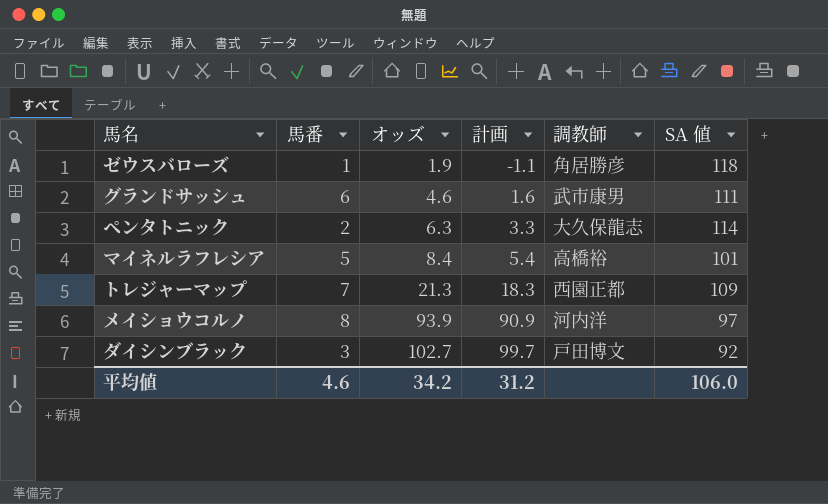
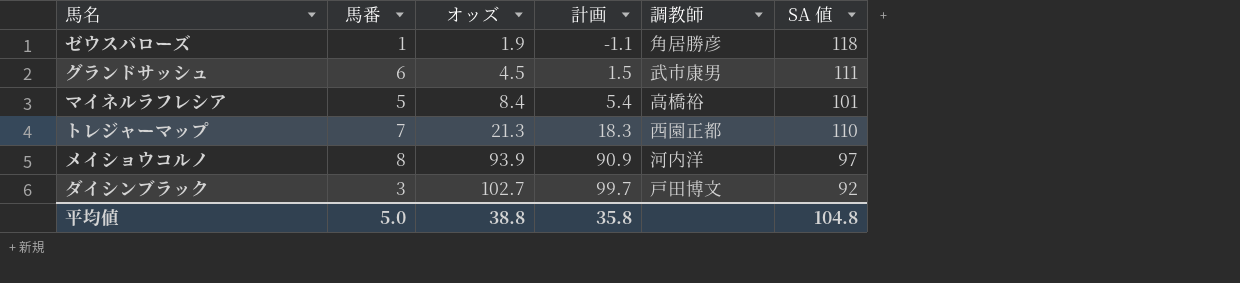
row ペンタトニック: 2 | 6.3 | 3.3 | 大久保龍志 | 114 -> none
グランドサッシュ | オッズ: 4.6 -> 4.5
グランドサッシュ | 計画: 1.6 -> 1.5
トレジャーマップ | SA 値: 109 -> 110
平均値 | 馬番: 4.6 -> 5.0
平均値 | オッズ: 34.2 -> 38.8
平均値 | 計画: 31.2 -> 35.8
平均値 | SA 値: 106.0 -> 104.8

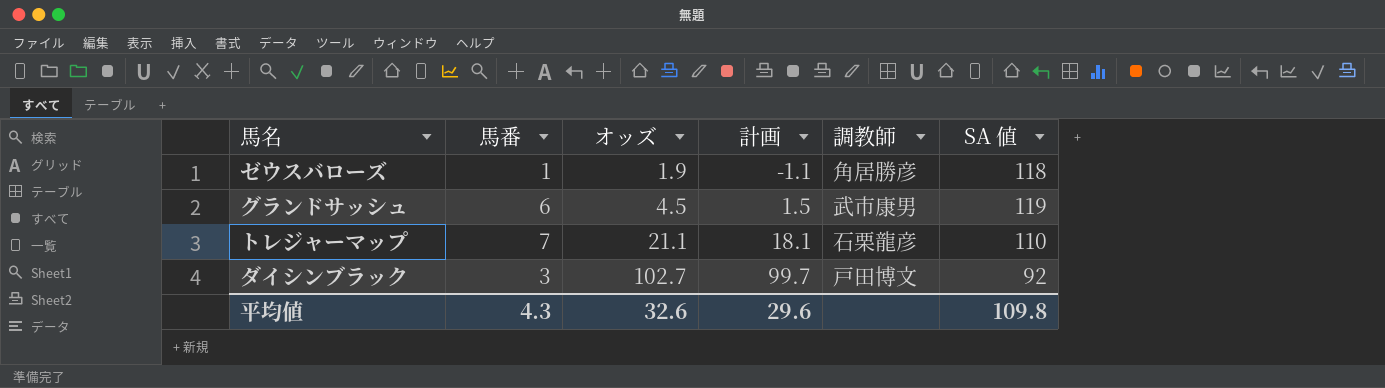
row マイネルラフレシア: 5 | 8.4 | 5.4 | 高橋裕 | 101 -> none
row メイショウコルノ: 8 | 93.9 | 90.9 | 河内洋 | 97 -> none
グランドサッシュ | SA 値: 111 -> 119
トレジャーマップ | オッズ: 21.3 -> 21.1
トレジャーマップ | 計画: 18.3 -> 18.1
トレジャーマップ | 調教師: 西園正都 -> 石栗龍彦
平均値 | 馬番: 5.0 -> 4.3
平均値 | オッズ: 38.8 -> 32.6
平均値 | 計画: 35.8 -> 29.6
平均値 | SA 値: 104.8 -> 109.8

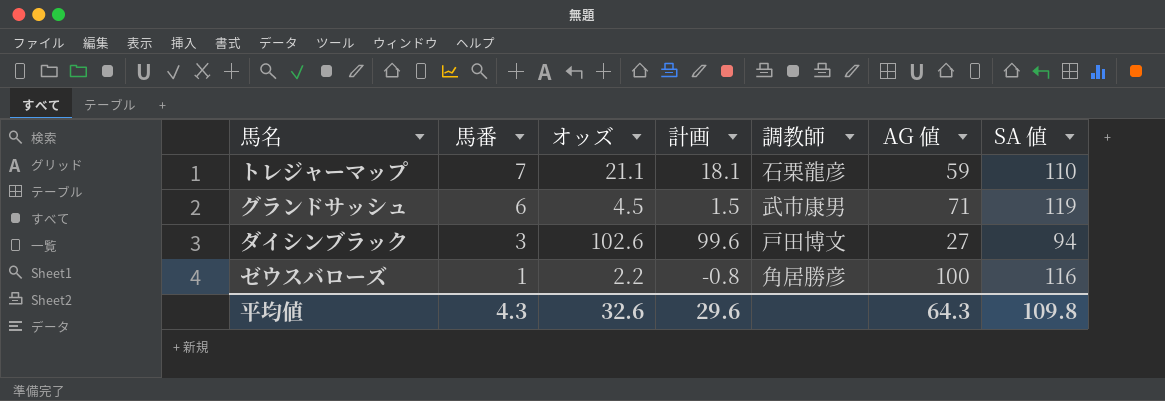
row order: オッズ ascending -> 馬番 descending
column AG 値 | position: none -> 6
ダイシンブラック | オッズ: 102.7 -> 102.6
ダイシンブラック | 計画: 99.7 -> 99.6
ダイシンブラック | SA 値: 92 -> 94
ゼウスバローズ | オッズ: 1.9 -> 2.2
ゼウスバローズ | 計画: -1.1 -> -0.8
ゼウスバローズ | SA 値: 118 -> 116

